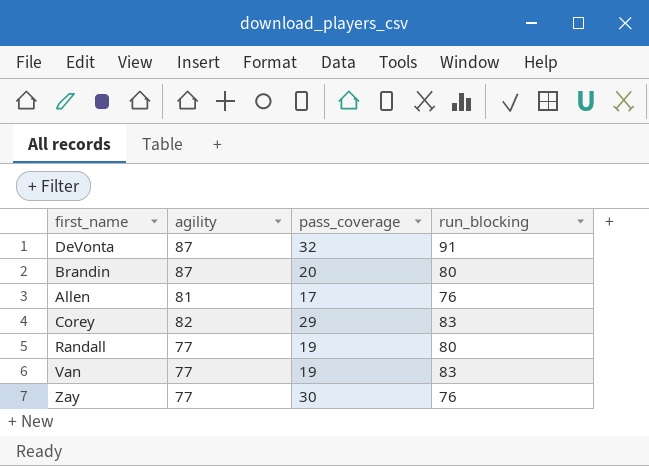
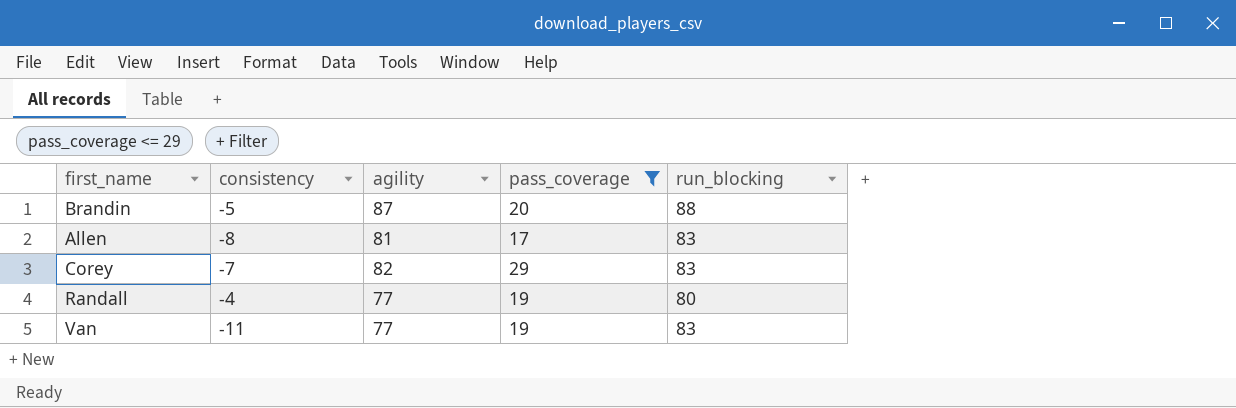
filter: none -> pass_coverage <= 29
column consistency | position: none -> 2
Brandin | run_blocking: 80 -> 88
Allen | run_blocking: 76 -> 83

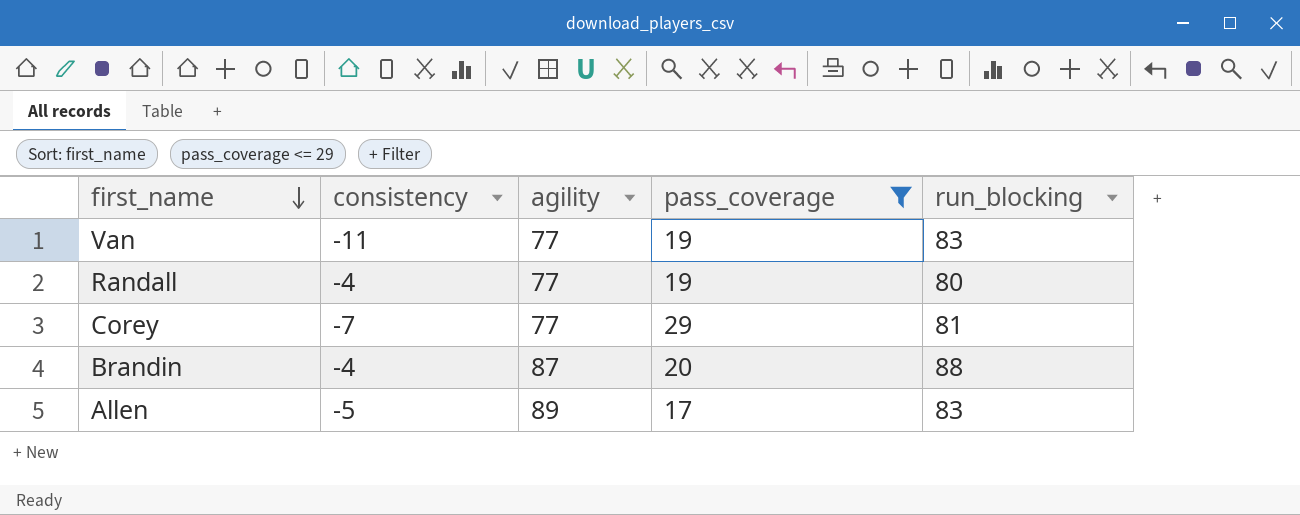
row order: none -> first_name descending
Corey | agility: 82 -> 77
Corey | run_blocking: 83 -> 81
Brandin | consistency: -5 -> -4
Allen | consistency: -8 -> -5
Allen | agility: 81 -> 89

